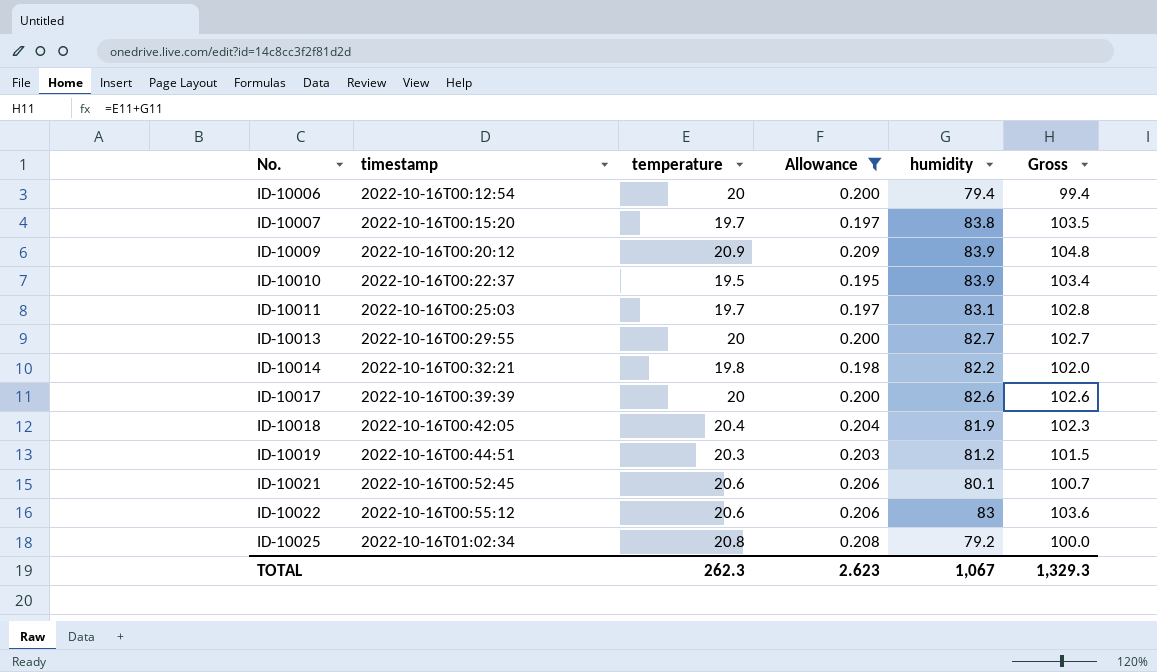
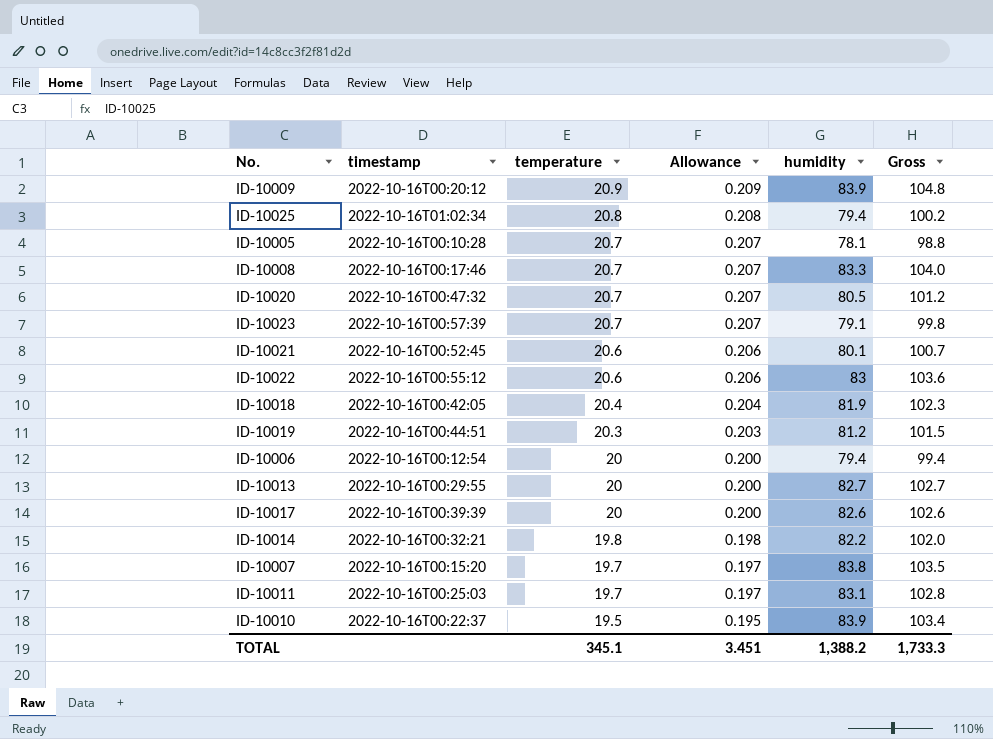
filter: Allowance != 0.207 -> none
row order: No. ascending -> temperature descending
ID-10025 | humidity: 79.2 -> 79.4
ID-10025 | Gross: 100.0 -> 100.2
TOTAL | temperature: 262.3 -> 345.1
TOTAL | Allowance: 2.623 -> 3.451
TOTAL | humidity: 1,067 -> 1,388.2
TOTAL | Gross: 1,329.3 -> 1,733.3

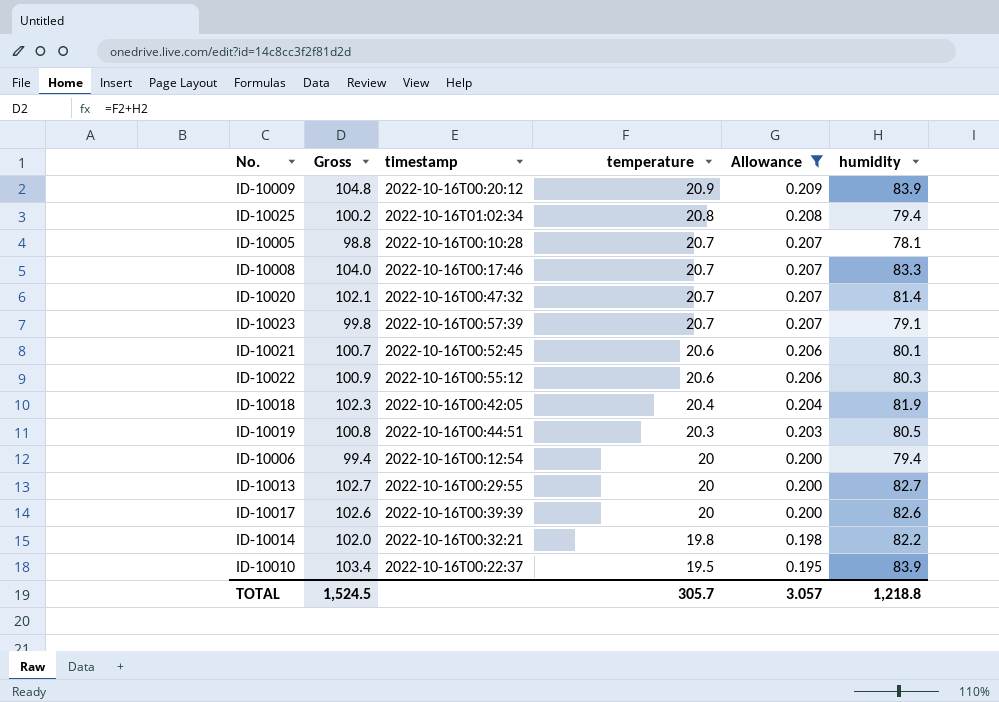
filter: none -> Allowance != 0.197
column Gross | position: 6 -> 2
ID-10020 | Gross: 101.2 -> 102.1
ID-10020 | humidity: 80.5 -> 81.4
ID-10022 | Gross: 103.6 -> 100.9
ID-10022 | humidity: 83 -> 80.3
ID-10019 | Gross: 101.5 -> 100.8
ID-10019 | humidity: 81.2 -> 80.5
TOTAL | Gross: 1,733.3 -> 1,524.5
TOTAL | temperature: 345.1 -> 305.7
TOTAL | Allowance: 3.451 -> 3.057
TOTAL | humidity: 1,388.2 -> 1,218.8

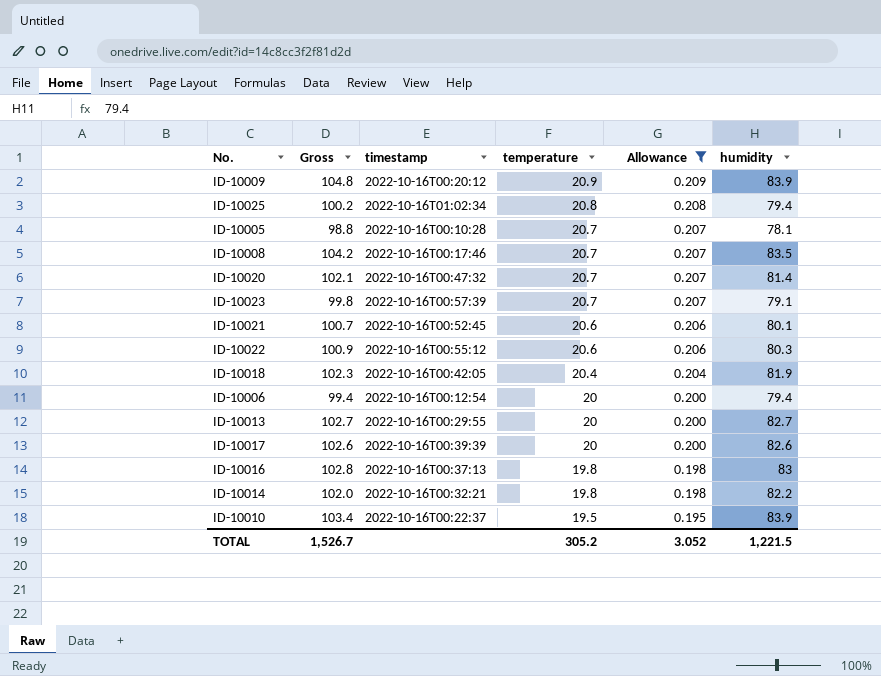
row ID-10019: 100.8 | 2022-10-16T00:44:51 | 20.3 | 0.203 | 80.5 -> none
ID-10008 | Gross: 104.0 -> 104.2
ID-10008 | humidity: 83.3 -> 83.5
row ID-10016: none -> 102.8 | 2022-10-16T00:37:13 | 19.8 | 0.198 | 83
TOTAL | Gross: 1,524.5 -> 1,526.7
TOTAL | temperature: 305.7 -> 305.2
TOTAL | Allowance: 3.057 -> 3.052
TOTAL | humidity: 1,218.8 -> 1,221.5

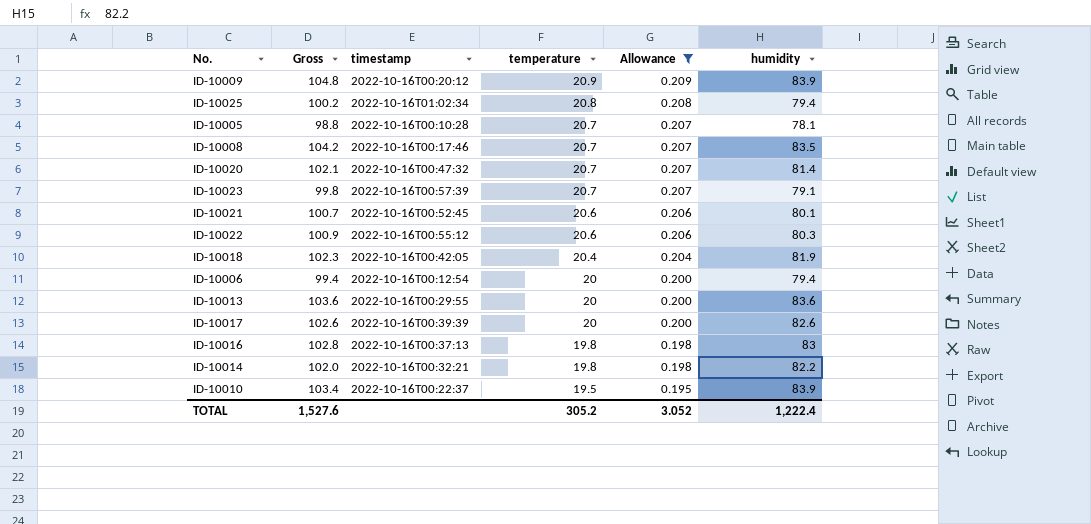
ID-10013 | Gross: 102.7 -> 103.6
ID-10013 | humidity: 82.7 -> 83.6
TOTAL | Gross: 1,526.7 -> 1,527.6
TOTAL | humidity: 1,221.5 -> 1,222.4

